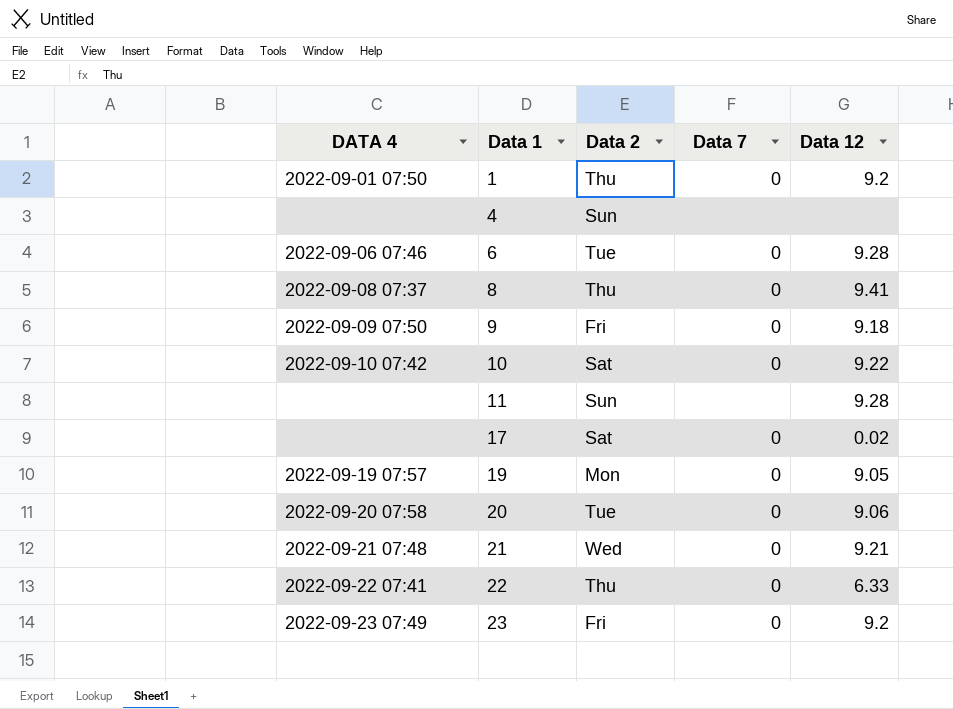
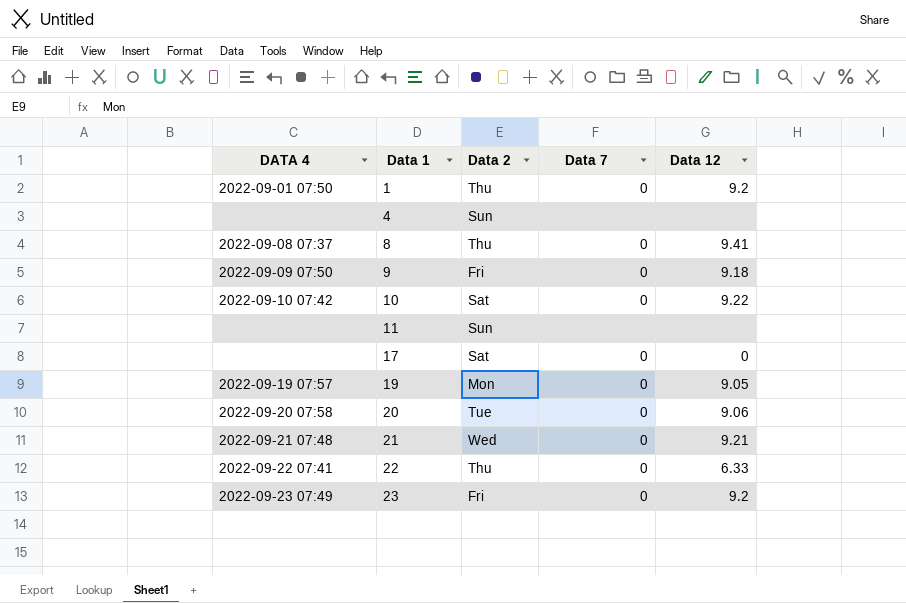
row 6: 2022-09-06 07:46 | Tue | 0 | 9.28 -> none
11 | Data 12: 9.28 -> none
17 | Data 12: 0.02 -> 0

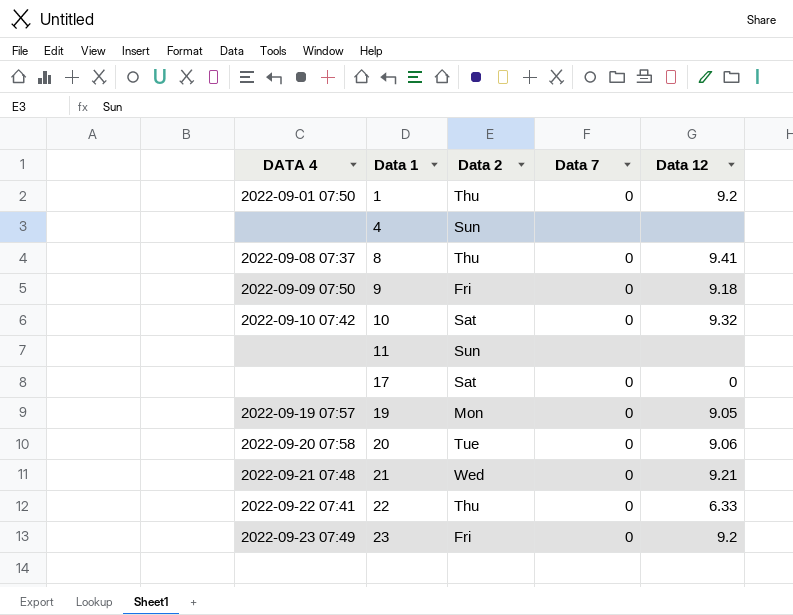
10 | Data 12: 9.22 -> 9.32

